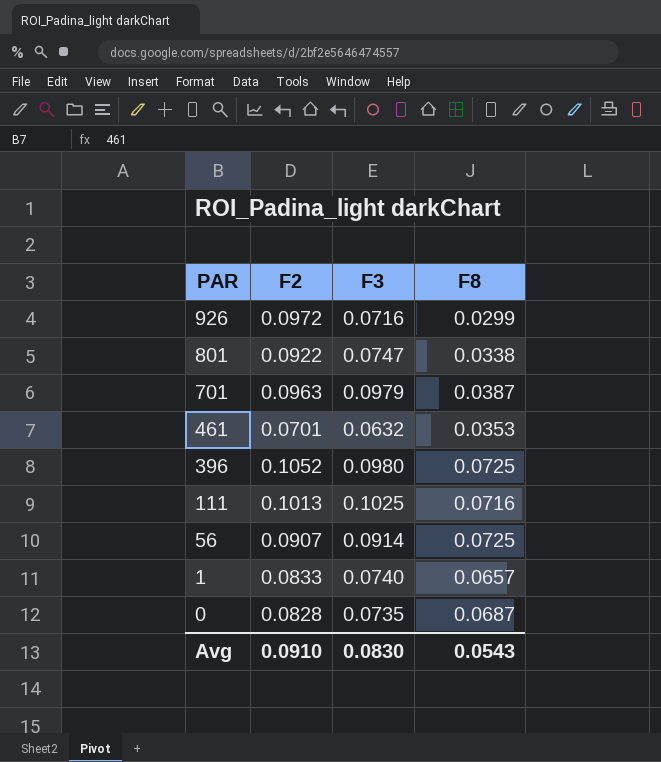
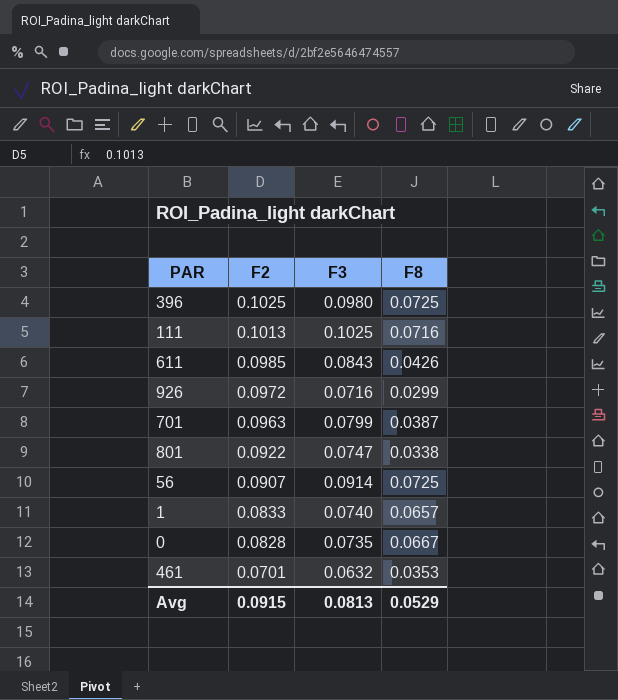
row order: PAR descending -> F2 descending
396 | F2: 0.1052 -> 0.1025
row 611: none -> 0.0985 | 0.0843 | 0.0426
701 | F3: 0.0979 -> 0.0799
0 | F8: 0.0687 -> 0.0667
Avg | F2: 0.0910 -> 0.0915
Avg | F3: 0.0830 -> 0.0813
Avg | F8: 0.0543 -> 0.0529

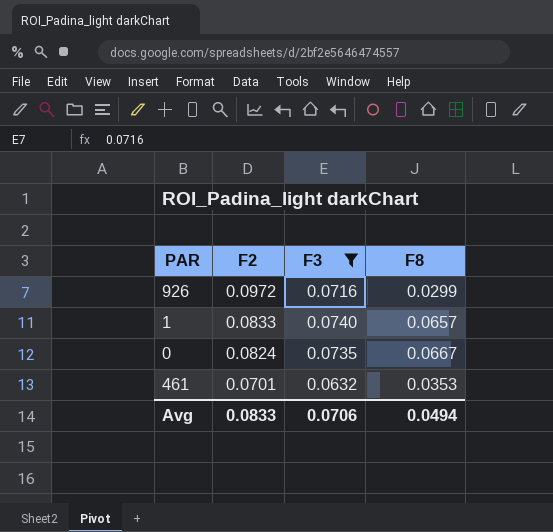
filter: none -> F3 <= 0.0740
0 | F2: 0.0828 -> 0.0824
Avg | F2: 0.0915 -> 0.0833
Avg | F3: 0.0813 -> 0.0706
Avg | F8: 0.0529 -> 0.0494

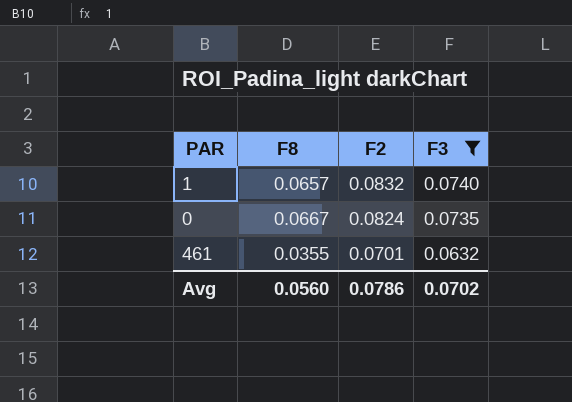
column F8 | position: 4 -> 2
row 926: 0.0972 | 0.0716 | 0.0299 -> none
1 | F2: 0.0833 -> 0.0832
461 | F8: 0.0353 -> 0.0355
Avg | F8: 0.0494 -> 0.0560
Avg | F2: 0.0833 -> 0.0786
Avg | F3: 0.0706 -> 0.0702

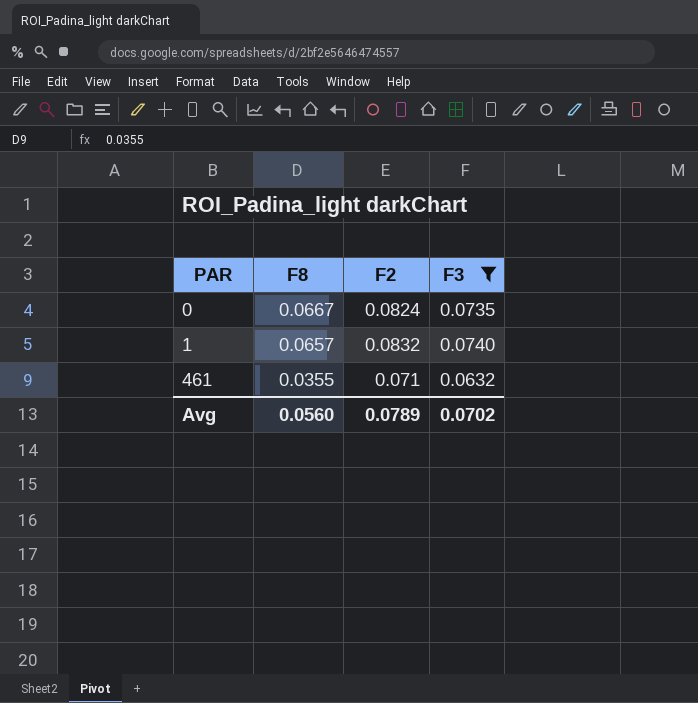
row order: F2 descending -> PAR ascending
461 | F2: 0.0701 -> 0.071
Avg | F2: 0.0786 -> 0.0789

